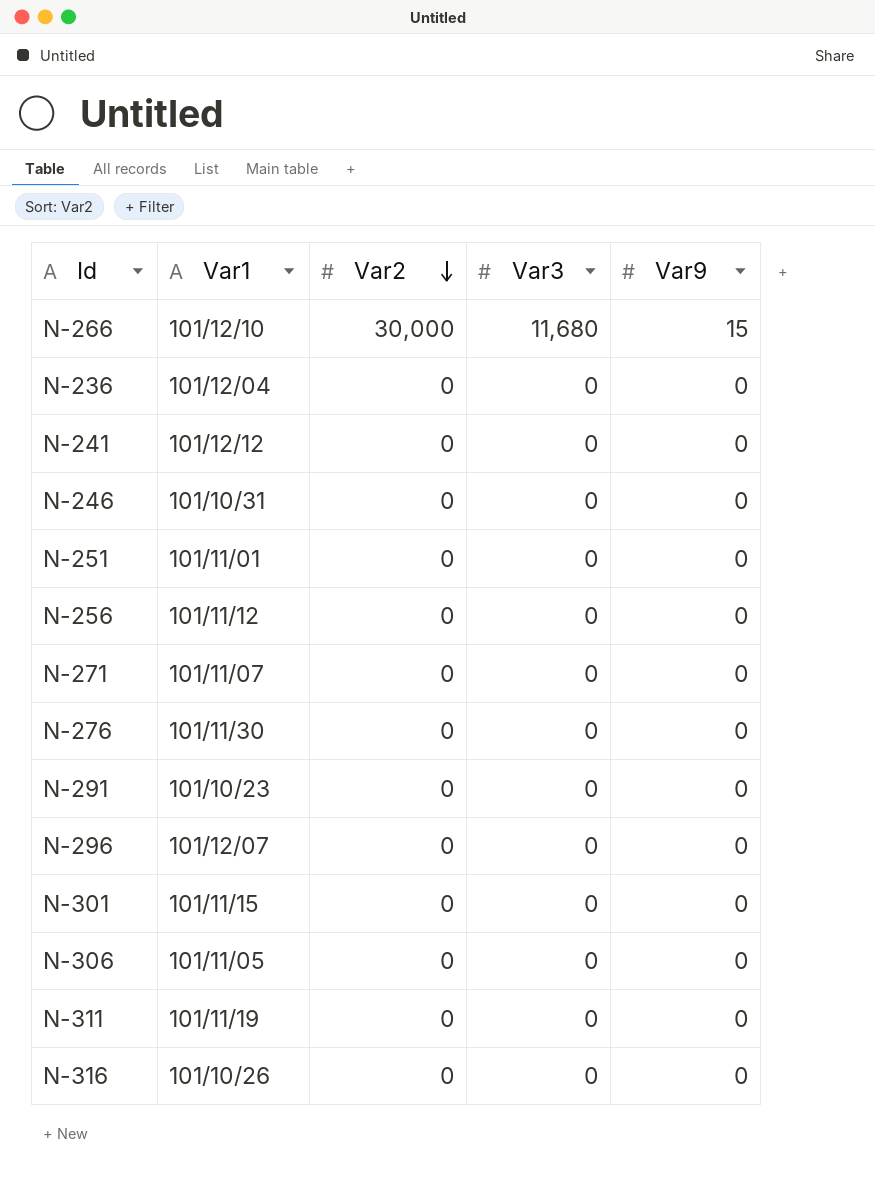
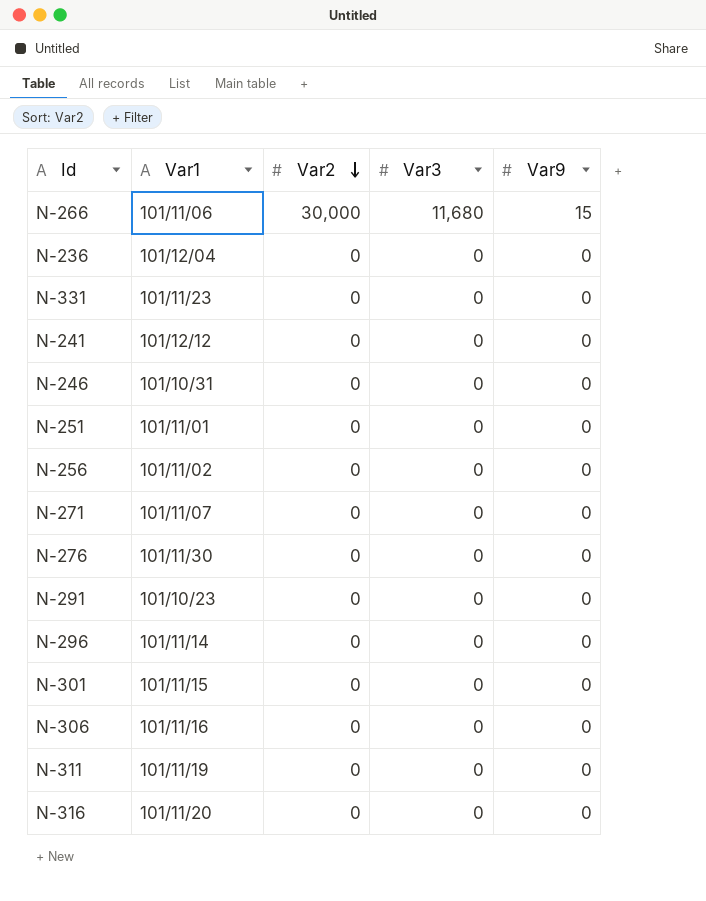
N-266 | Var1: 101/12/10 -> 101/11/06
row N-331: none -> 101/11/23 | 0 | 0 | 0
N-256 | Var1: 101/11/12 -> 101/11/02
N-296 | Var1: 101/12/07 -> 101/11/14
N-306 | Var1: 101/11/05 -> 101/11/16
N-316 | Var1: 101/10/26 -> 101/11/20

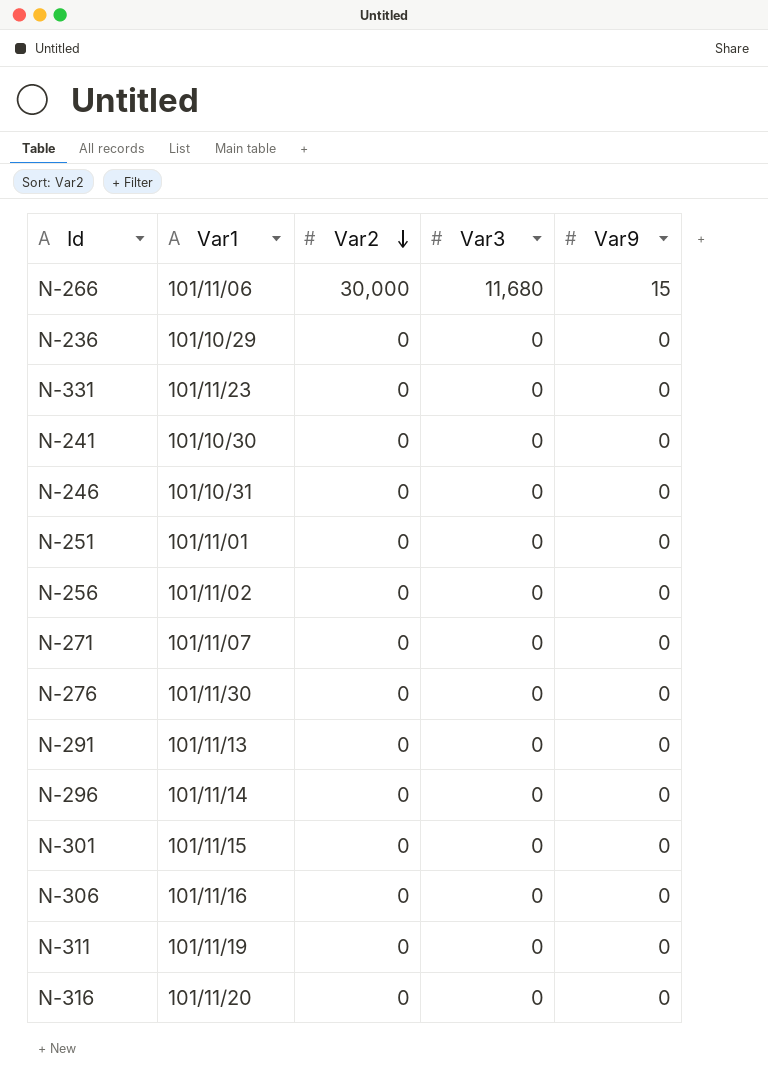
N-236 | Var1: 101/12/04 -> 101/10/29
N-241 | Var1: 101/12/12 -> 101/10/30
N-291 | Var1: 101/10/23 -> 101/11/13

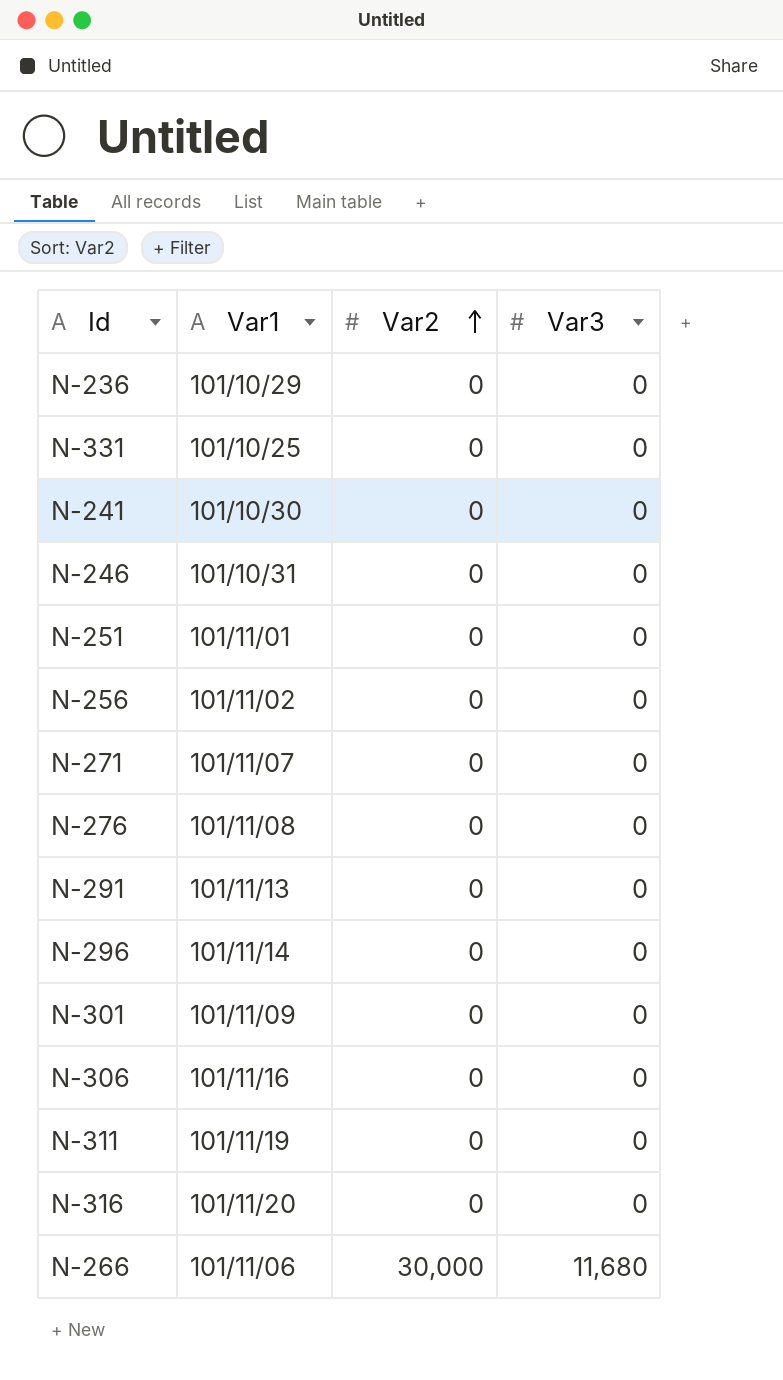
row order: Var2 descending -> Var2 ascending
column Var9 | position: 5 -> none
N-331 | Var1: 101/11/23 -> 101/10/25
N-276 | Var1: 101/11/30 -> 101/11/08
N-301 | Var1: 101/11/15 -> 101/11/09

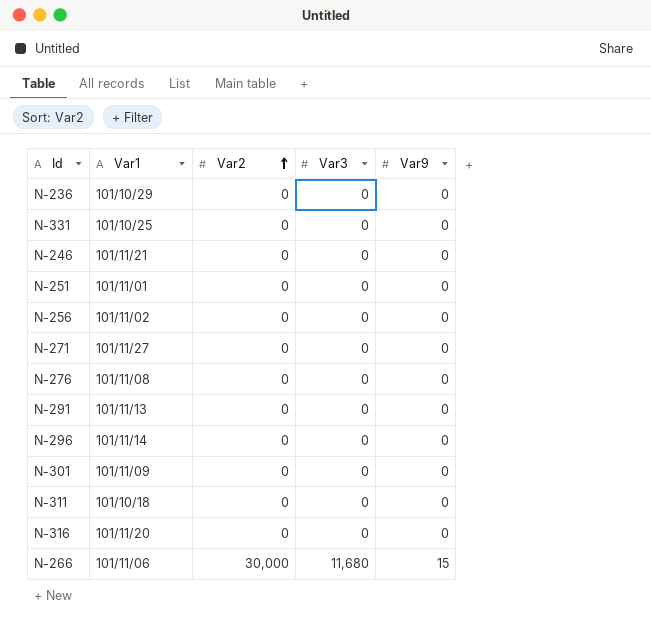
column Var9 | position: none -> 5
row N-241: 101/10/30 | 0 | 0 -> none
row N-306: 101/11/16 | 0 | 0 -> none
N-246 | Var1: 101/10/31 -> 101/11/21
N-271 | Var1: 101/11/07 -> 101/11/27
N-311 | Var1: 101/11/19 -> 101/10/18

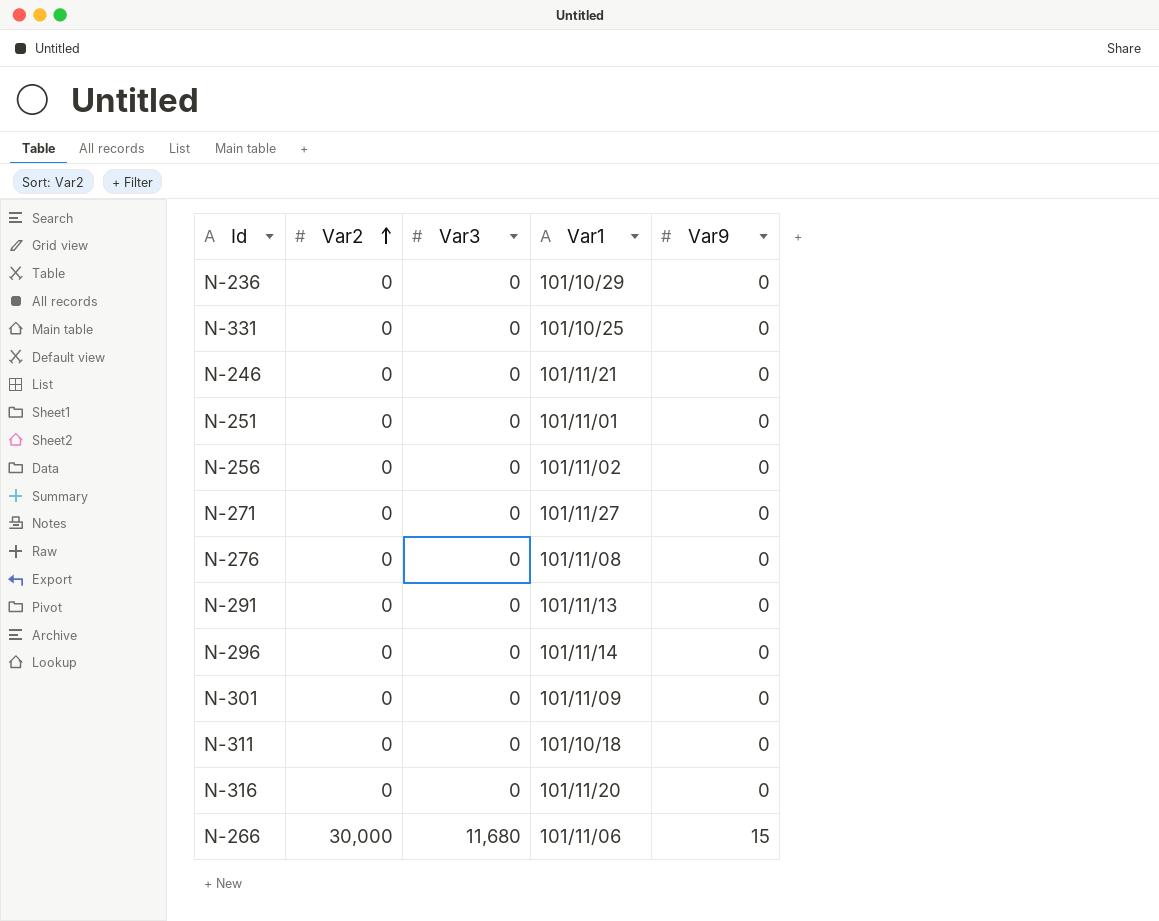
column Var1 | position: 2 -> 4

